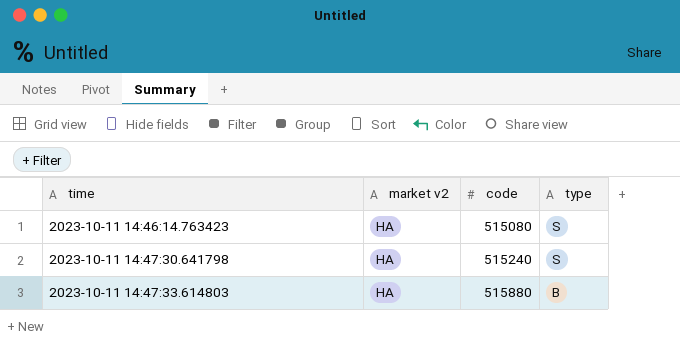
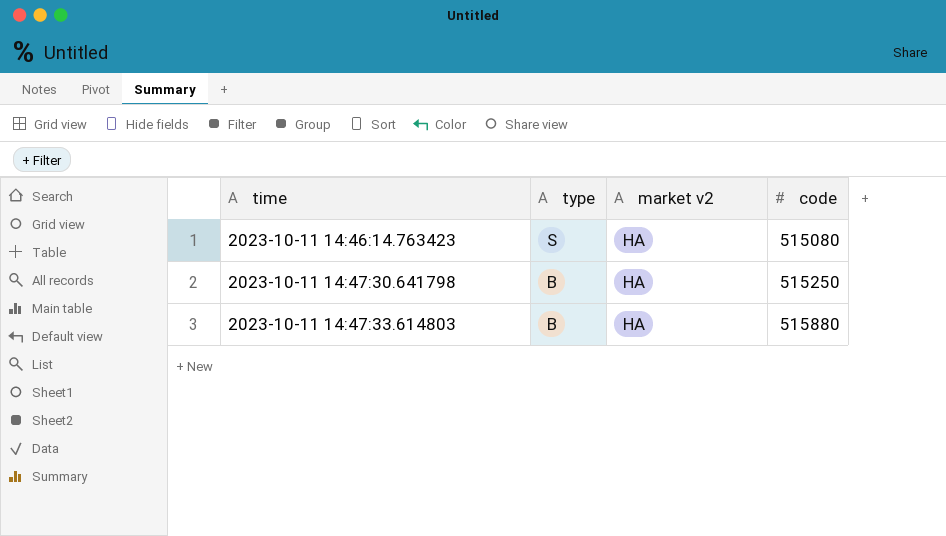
column type | position: 4 -> 2
2023-10-11 14:47:30.641798 | type: S -> B
2023-10-11 14:47:30.641798 | code: 515240 -> 515250

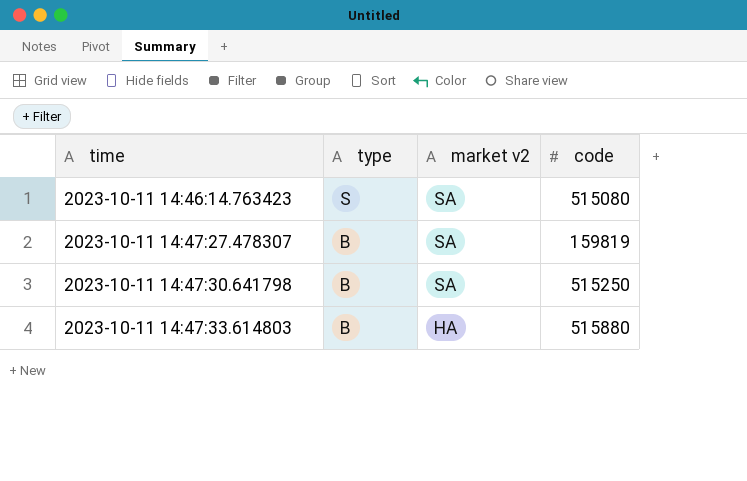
2023-10-11 14:46:14.763423 | market v2: HA -> SA
row 2023-10-11 14:47:27.478307: none -> B | SA | 159819
2023-10-11 14:47:30.641798 | market v2: HA -> SA

